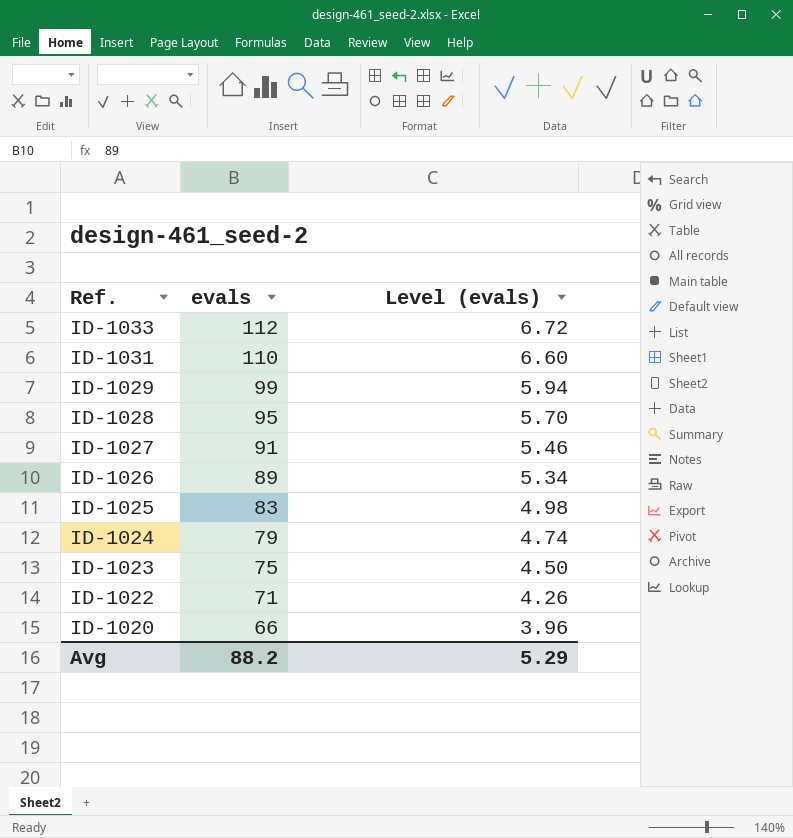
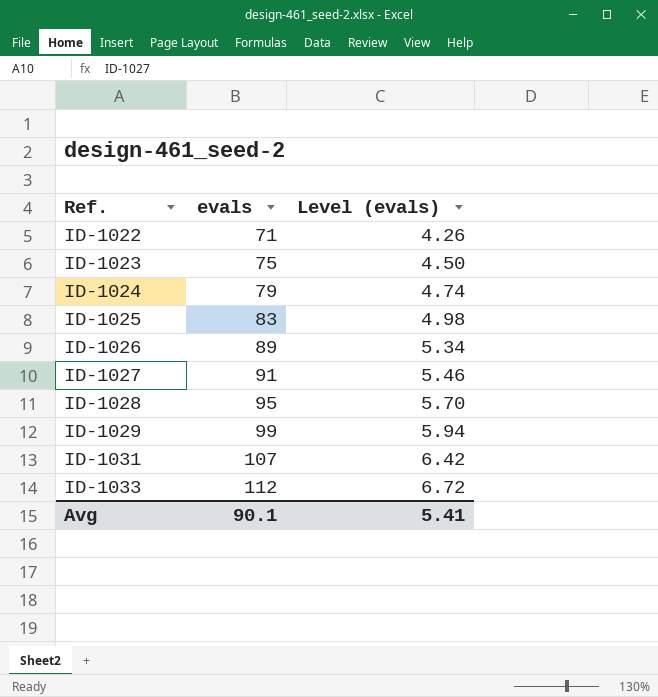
row order: Ref. descending -> Ref. ascending
row ID-1020: 66 | 3.96 -> none
ID-1031 | evals: 110 -> 107
ID-1031 | Level (evals): 6.60 -> 6.42
Avg | evals: 88.2 -> 90.1
Avg | Level (evals): 5.29 -> 5.41

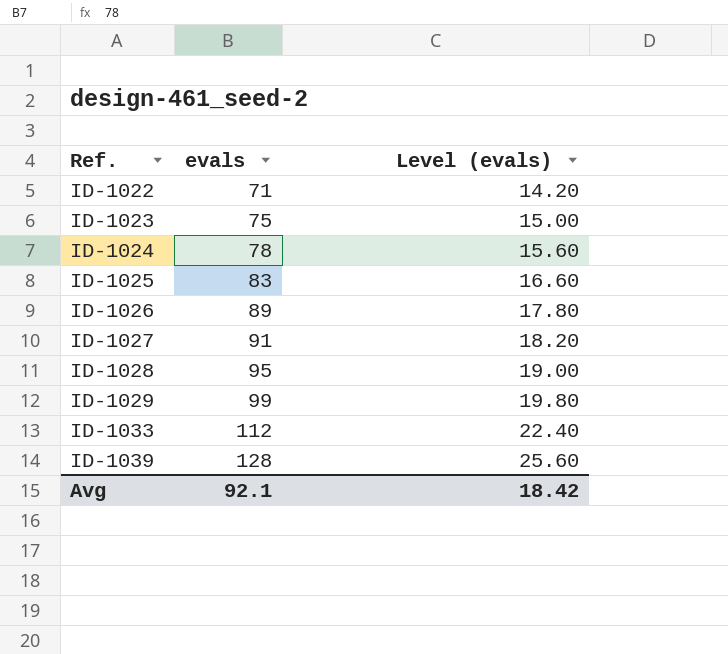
column Level (evals) | formula: [evals] * 0.06 -> [evals] * 0.2
row ID-1031: 107 | 6.42 -> none
ID-1024 | evals: 79 -> 78
row ID-1039: none -> 128 | 25.60
Avg | evals: 90.1 -> 92.1
Avg | Level (evals): 5.41 -> 18.42

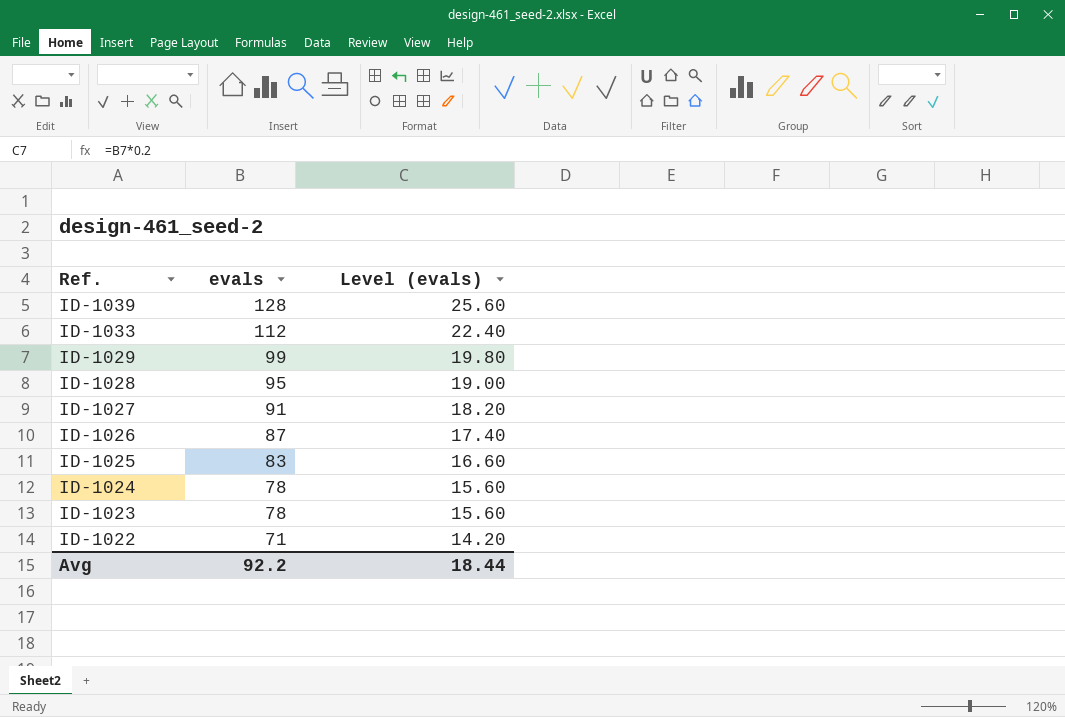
row order: Ref. ascending -> Ref. descending
ID-1026 | evals: 89 -> 87
ID-1026 | Level (evals): 17.80 -> 17.40
ID-1023 | evals: 75 -> 78
ID-1023 | Level (evals): 15.00 -> 15.60
Avg | evals: 92.1 -> 92.2
Avg | Level (evals): 18.42 -> 18.44

